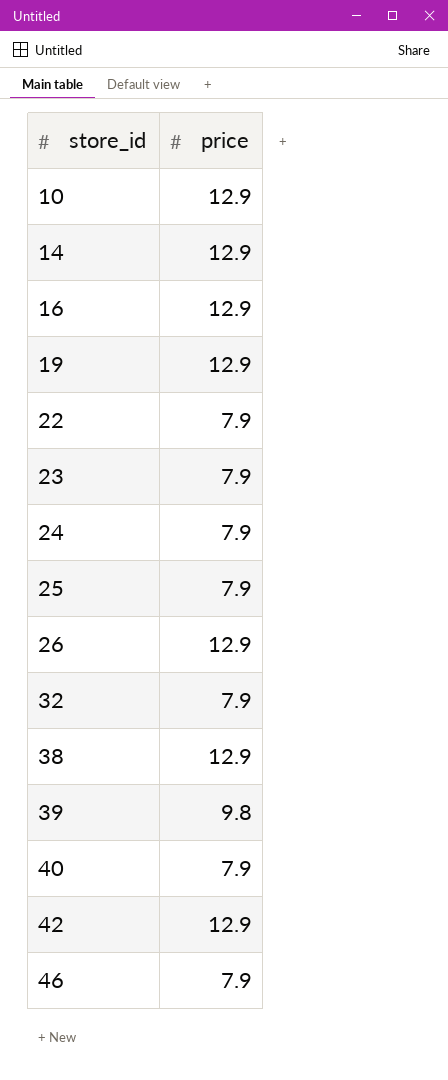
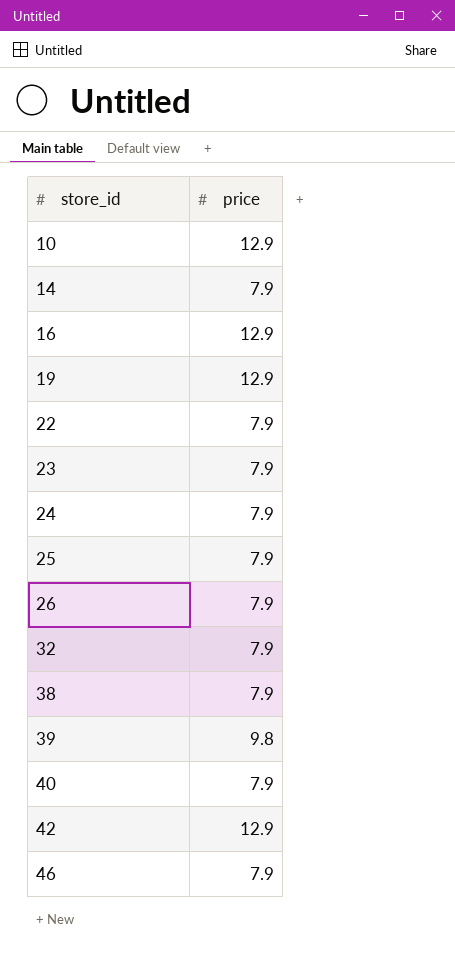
14 | price: 12.9 -> 7.9
26 | price: 12.9 -> 7.9
38 | price: 12.9 -> 7.9

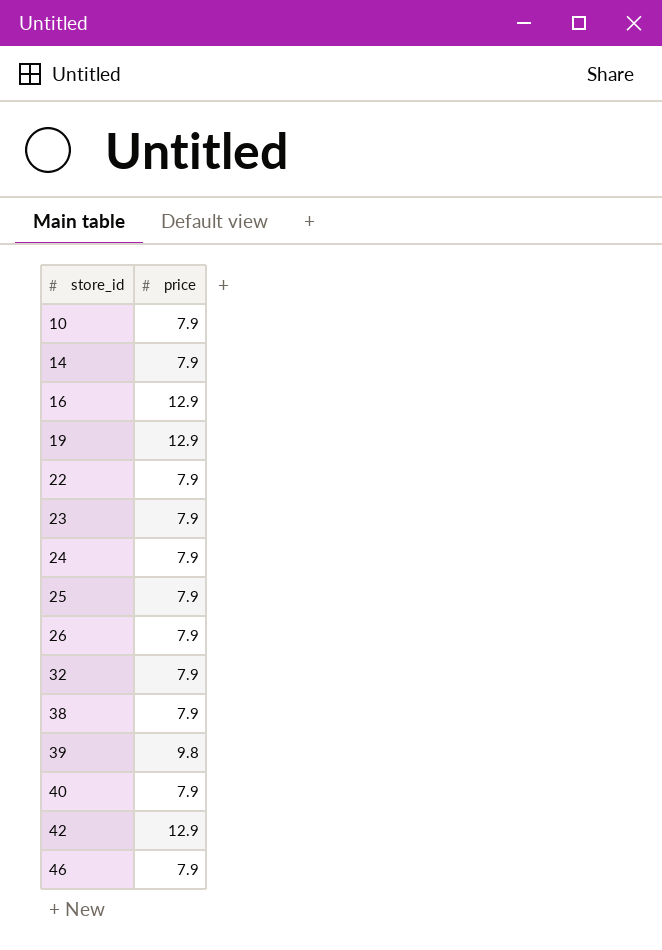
10 | price: 12.9 -> 7.9

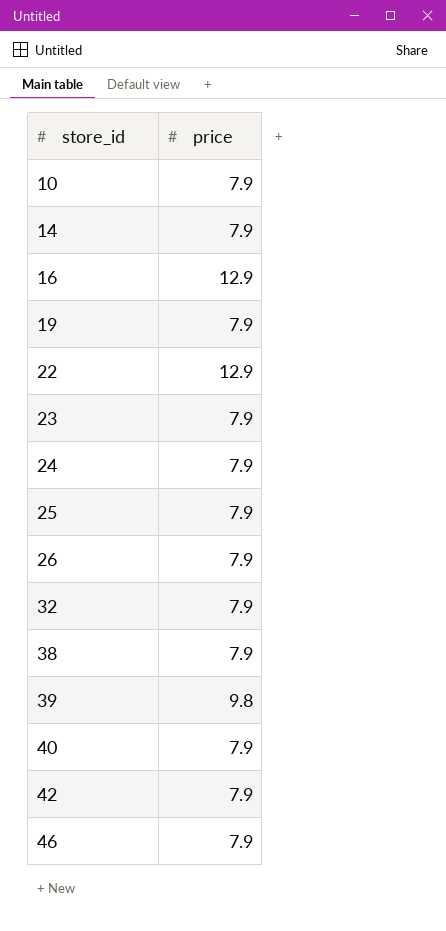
19 | price: 12.9 -> 7.9
22 | price: 7.9 -> 12.9
42 | price: 12.9 -> 7.9

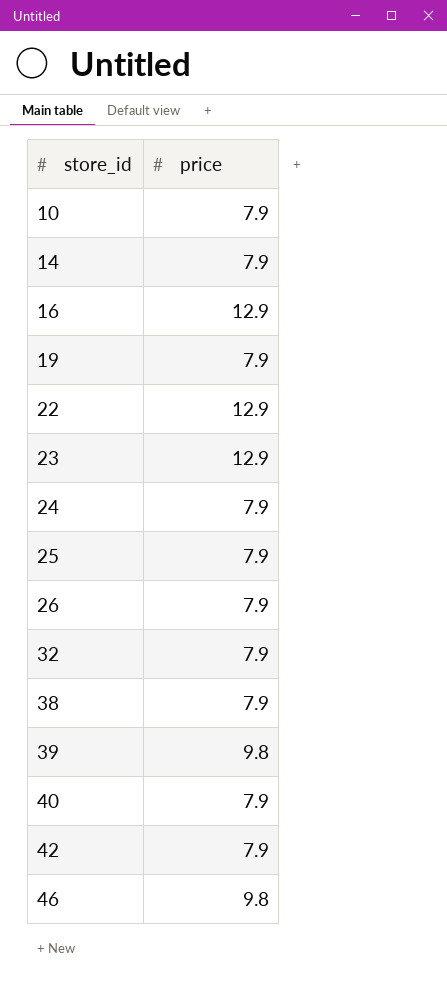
23 | price: 7.9 -> 12.9
46 | price: 7.9 -> 9.8

